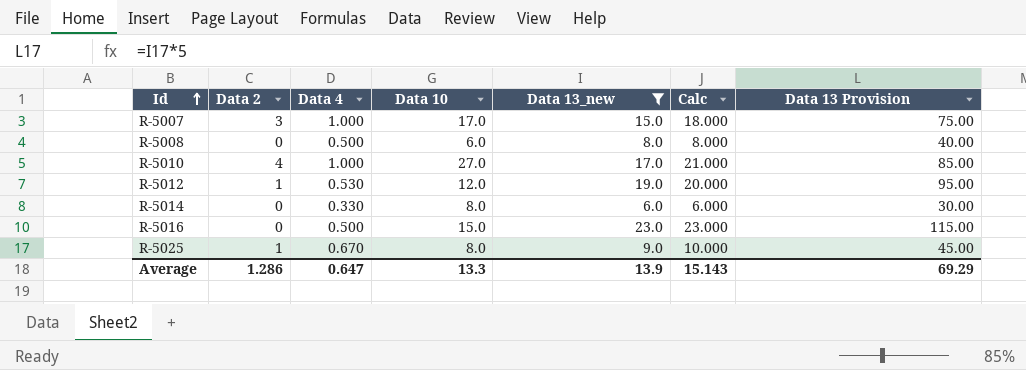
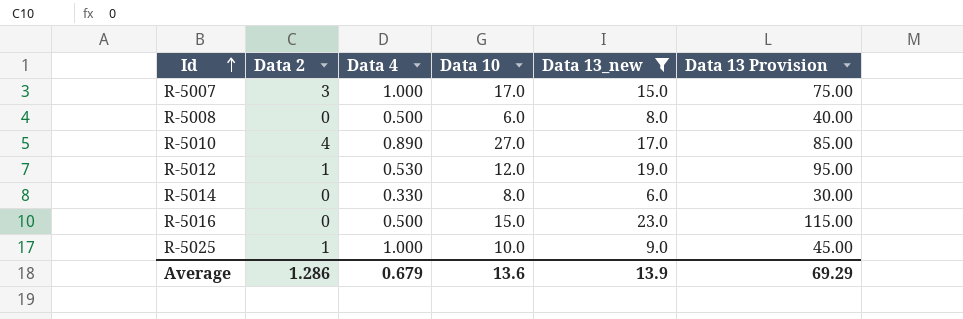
column Calc | formula: [Data 2] + [Data 13_new] -> none
R-5010 | Data 4: 1.000 -> 0.890
R-5025 | Data 4: 0.670 -> 1.000
R-5025 | Data 10: 8.0 -> 10.0
Average | Data 4: 0.647 -> 0.679
Average | Data 10: 13.3 -> 13.6

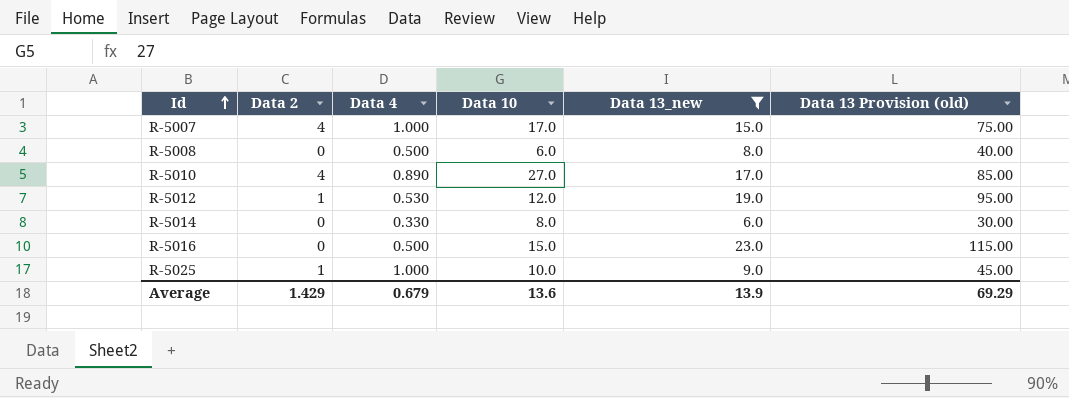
column name: Data 13 Provision -> Data 13 Provision (old)
R-5007 | Data 2: 3 -> 4
Average | Data 2: 1.286 -> 1.429

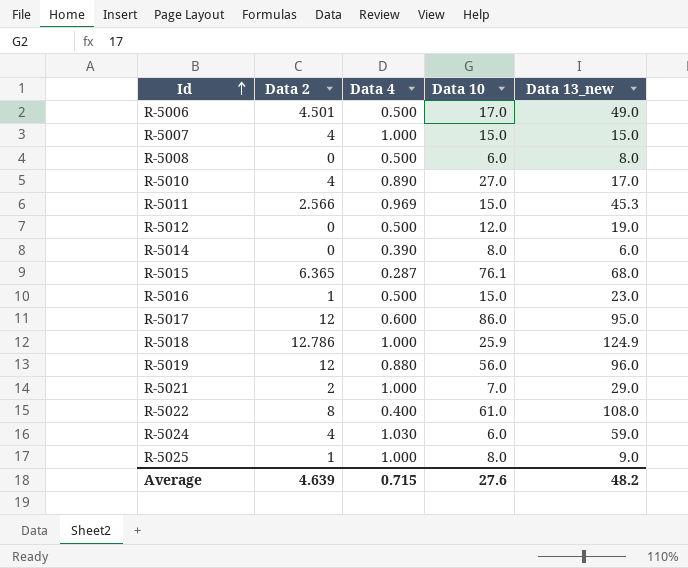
filter: Data 13_new <= 23.0 -> none
column Data 13 Provision (old) | formula: [Data 13_new] * 5 -> none
R-5007 | Data 10: 17.0 -> 15.0
R-5012 | Data 2: 1 -> 0
R-5012 | Data 4: 0.530 -> 0.500
R-5014 | Data 4: 0.330 -> 0.390
R-5016 | Data 2: 0 -> 1
R-5025 | Data 10: 10.0 -> 8.0
Average | Data 2: 1.429 -> 4.639
Average | Data 4: 0.679 -> 0.715
Average | Data 10: 13.6 -> 27.6
Average | Data 13_new: 13.9 -> 48.2

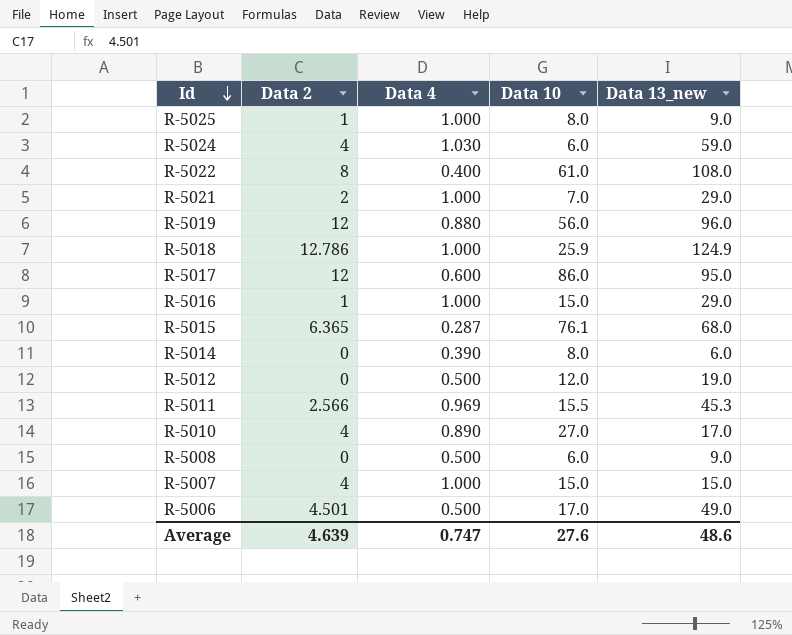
row order: Id ascending -> Id descending
R-5016 | Data 4: 0.500 -> 1.000
R-5016 | Data 13_new: 23.0 -> 29.0
R-5011 | Data 10: 15.0 -> 15.5
R-5008 | Data 13_new: 8.0 -> 9.0
Average | Data 4: 0.715 -> 0.747
Average | Data 13_new: 48.2 -> 48.6

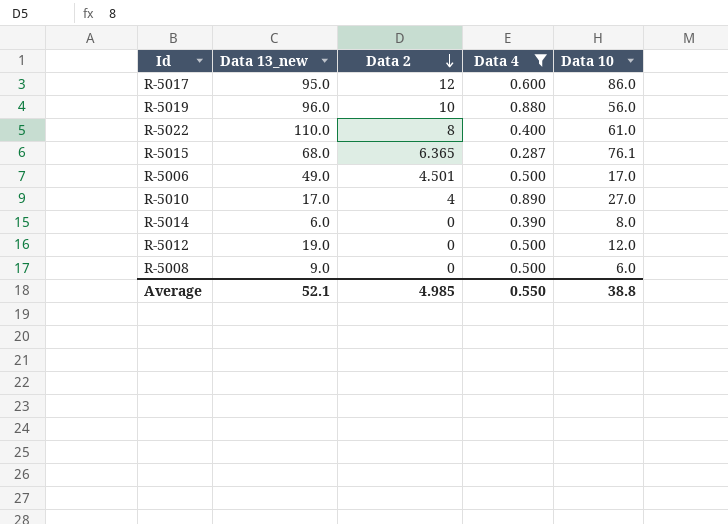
filter: none -> Data 4 <= 0.890
row order: Id descending -> Data 2 descending
column Data 13_new | position: 5 -> 2
R-5019 | Data 2: 12 -> 10
R-5022 | Data 13_new: 108.0 -> 110.0
Average | Data 13_new: 48.6 -> 52.1
Average | Data 2: 4.639 -> 4.985
Average | Data 4: 0.747 -> 0.550
Average | Data 10: 27.6 -> 38.8

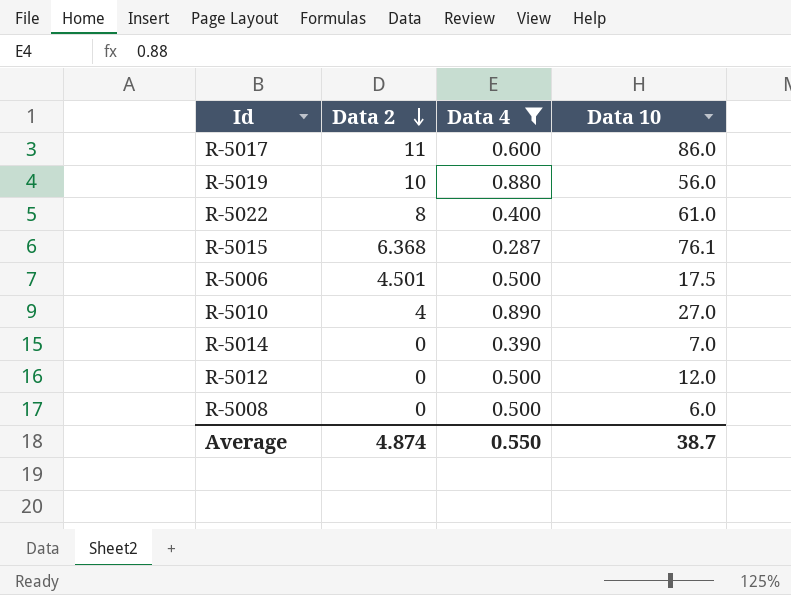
column Data 13_new | position: 2 -> none
R-5017 | Data 2: 12 -> 11
R-5015 | Data 2: 6.365 -> 6.368
R-5006 | Data 10: 17.0 -> 17.5
R-5014 | Data 10: 8.0 -> 7.0
Average | Data 2: 4.985 -> 4.874
Average | Data 10: 38.8 -> 38.7

